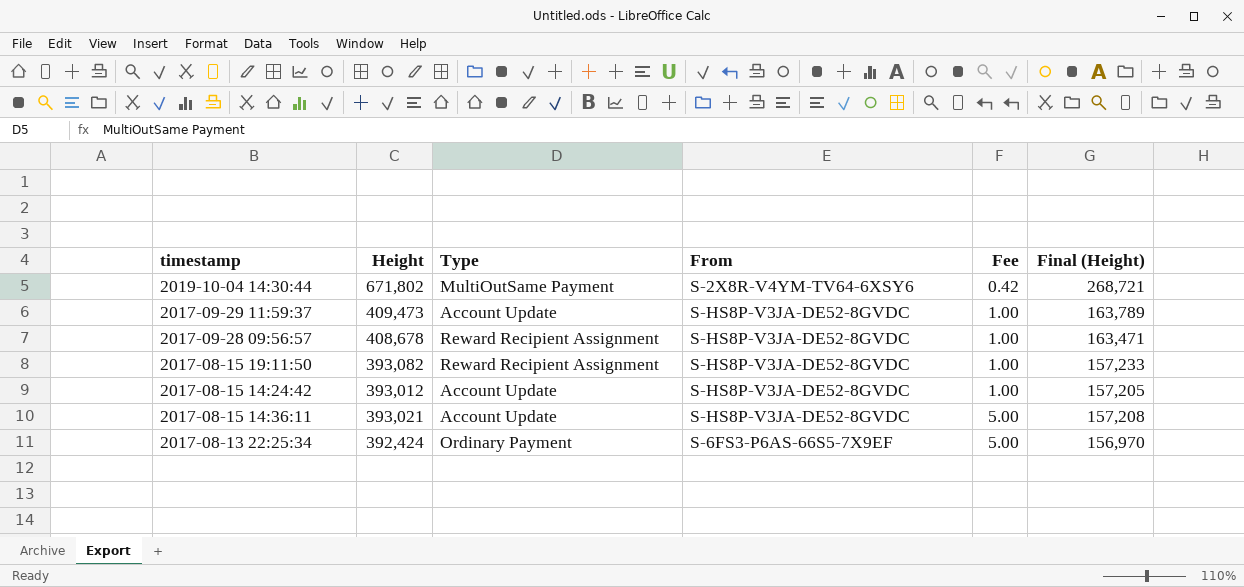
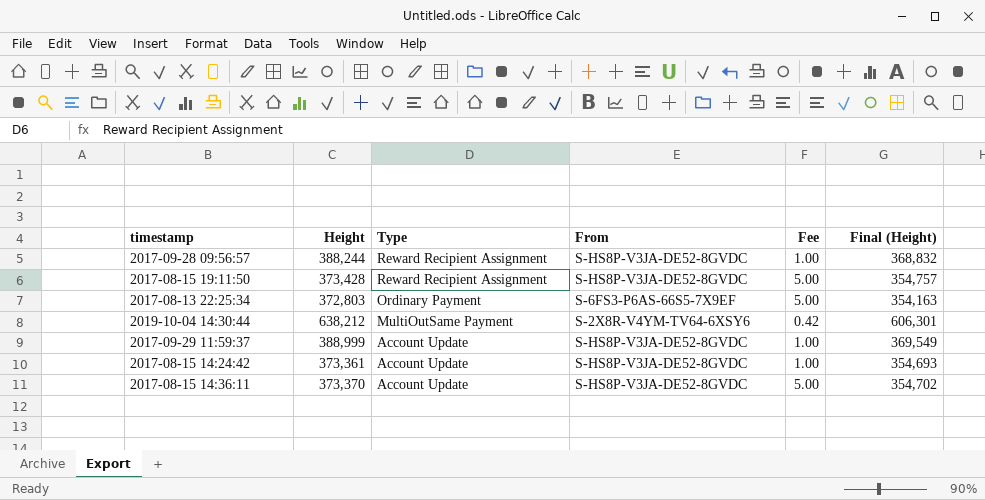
row order: Fee ascending -> Type descending
column Final (Height) | formula: [Height] * 0.4 -> [Height] * 0.95
2017-09-28 09:56:57 | Height: 408,678 -> 388,244
2017-08-15 19:11:50 | Height: 393,082 -> 373,428
2017-08-15 19:11:50 | Fee: 1.00 -> 5.00
2017-08-13 22:25:34 | Height: 392,424 -> 372,803
2019-10-04 14:30:44 | Height: 671,802 -> 638,212
2017-09-29 11:59:37 | Height: 409,473 -> 388,999
2017-08-15 14:24:42 | Height: 393,012 -> 373,361
2017-08-15 14:36:11 | Height: 393,021 -> 373,370

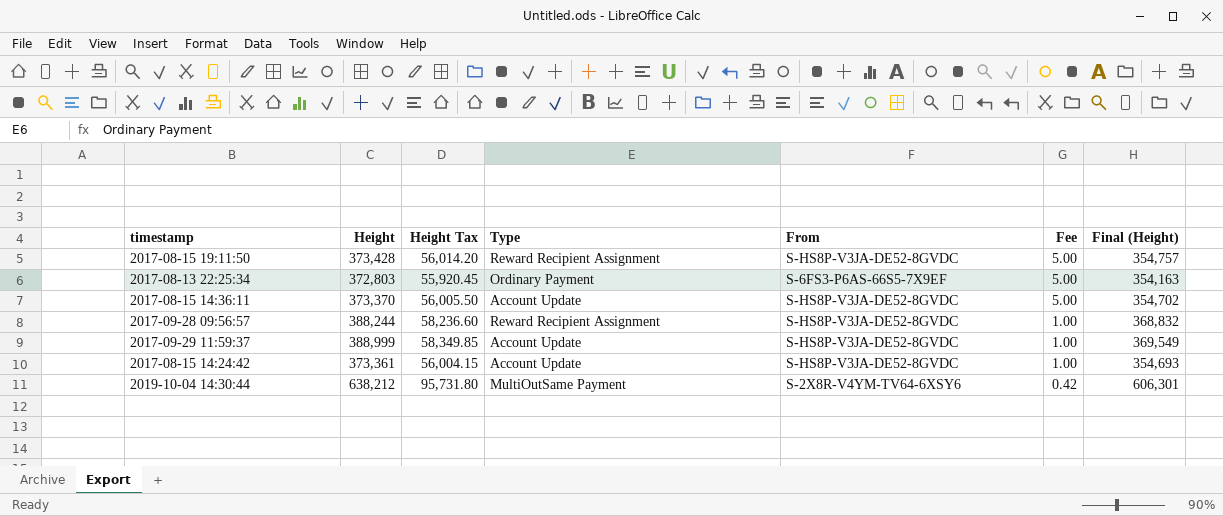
row order: Type descending -> Fee descending
column Height Tax | formula: none -> [Height] * 0.15

